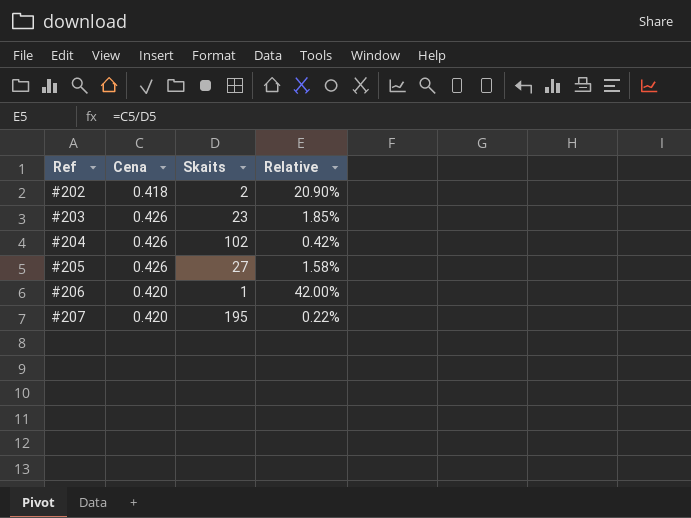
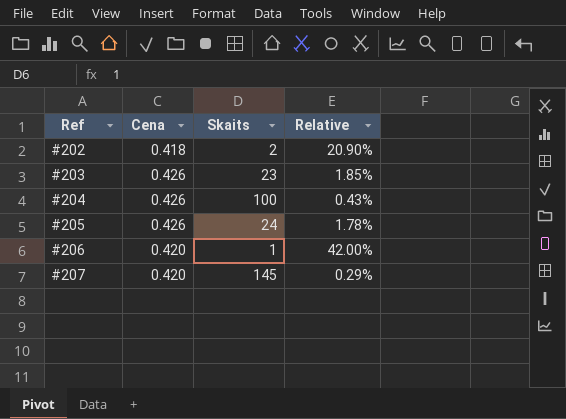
#204 | Skaits: 102 -> 100
#204 | Relative: 0.42% -> 0.43%
#205 | Skaits: 27 -> 24
#205 | Relative: 1.58% -> 1.78%
#207 | Skaits: 195 -> 145
#207 | Relative: 0.22% -> 0.29%

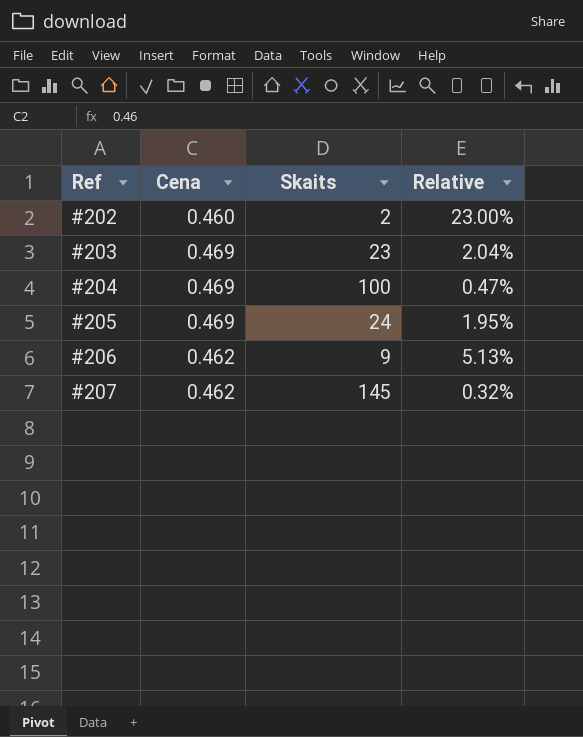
#202 | Cena: 0.418 -> 0.460
#202 | Relative: 20.90% -> 23.00%
#203 | Cena: 0.426 -> 0.469
#203 | Relative: 1.85% -> 2.04%
#204 | Cena: 0.426 -> 0.469
#204 | Relative: 0.43% -> 0.47%
#205 | Cena: 0.426 -> 0.469
#205 | Relative: 1.78% -> 1.95%
#206 | Cena: 0.420 -> 0.462
#206 | Skaits: 1 -> 9
#206 | Relative: 42.00% -> 5.13%
#207 | Cena: 0.420 -> 0.462
#207 | Relative: 0.29% -> 0.32%

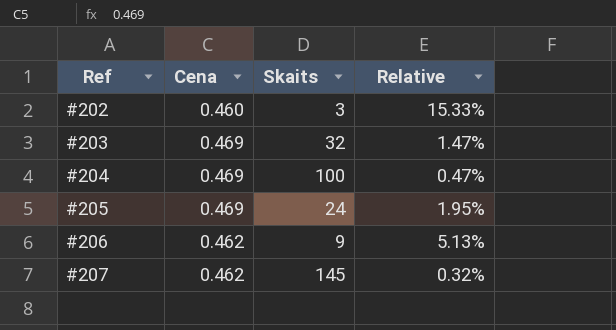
#202 | Skaits: 2 -> 3
#202 | Relative: 23.00% -> 15.33%
#203 | Skaits: 23 -> 32
#203 | Relative: 2.04% -> 1.47%

